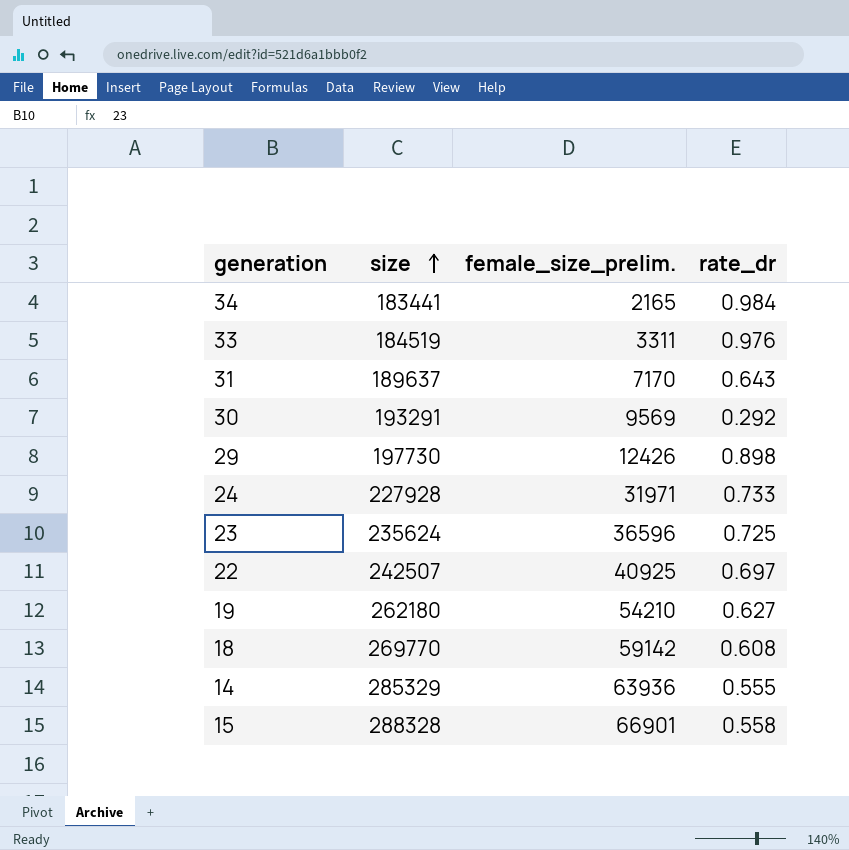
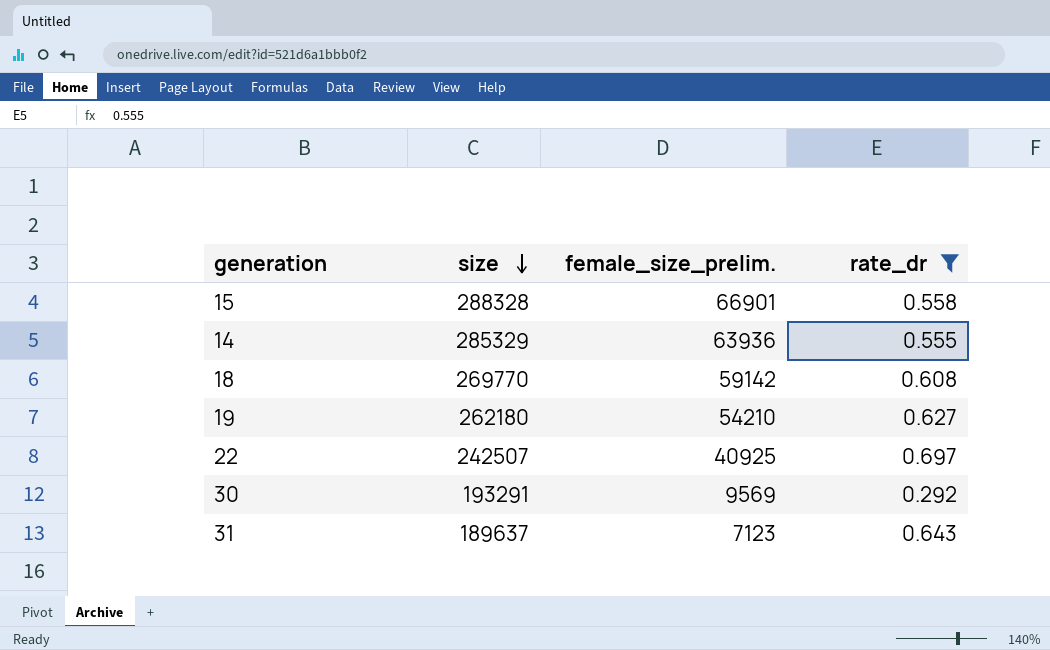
filter: none -> rate_dr <= 0.697
row order: size ascending -> size descending
31 | female_size_prelim.: 7170 -> 7123

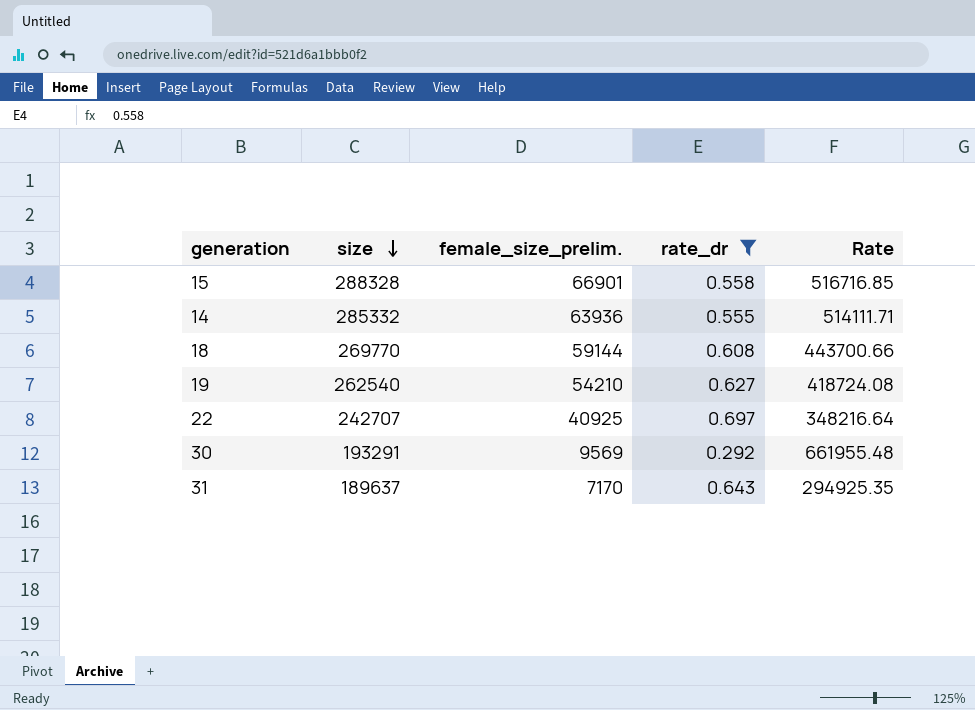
column Rate | formula: none -> [size] / [rate_dr]
14 | size: 285329 -> 285332
18 | female_size_prelim.: 59142 -> 59144
19 | size: 262180 -> 262540
22 | size: 242507 -> 242707
31 | female_size_prelim.: 7123 -> 7170

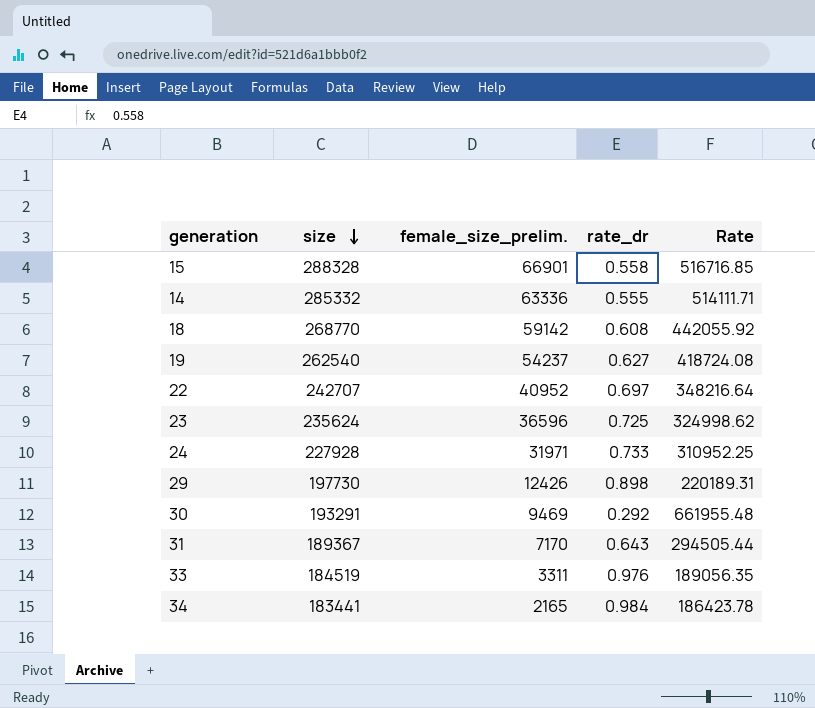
filter: rate_dr <= 0.697 -> none
14 | female_size_prelim.: 63936 -> 63336
18 | size: 269770 -> 268770
18 | female_size_prelim.: 59144 -> 59142
18 | Rate: 443700.66 -> 442055.92
19 | female_size_prelim.: 54210 -> 54237
22 | female_size_prelim.: 40925 -> 40952
30 | female_size_prelim.: 9569 -> 9469
31 | size: 189637 -> 189367
31 | Rate: 294925.35 -> 294505.44

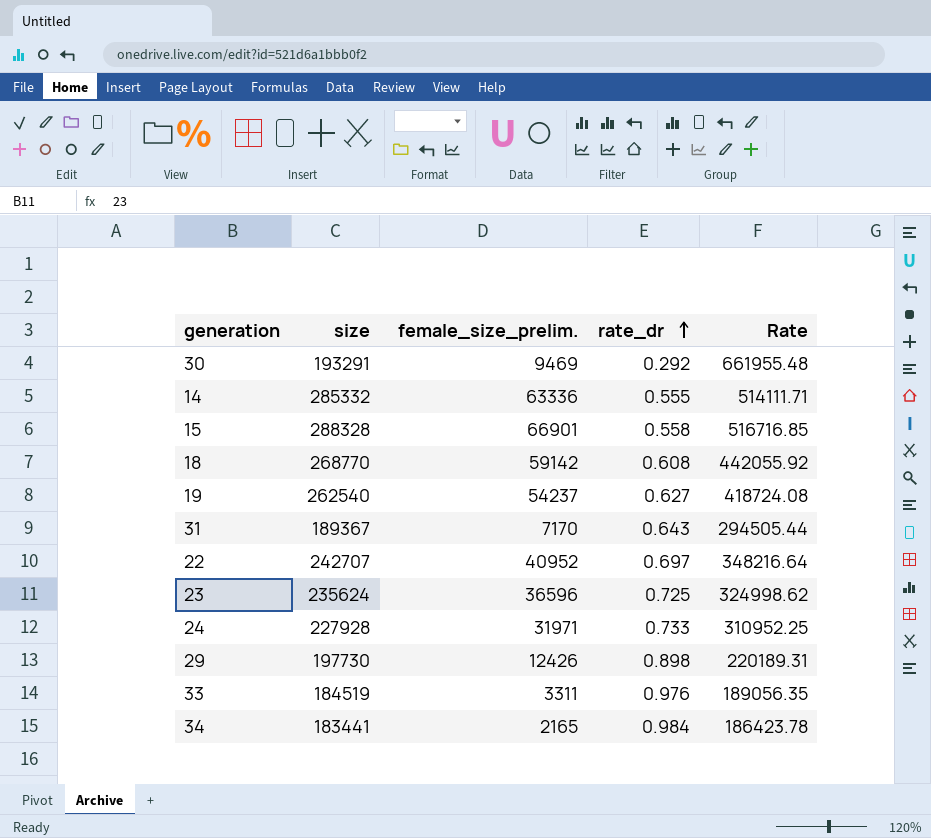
row order: size descending -> rate_dr ascending

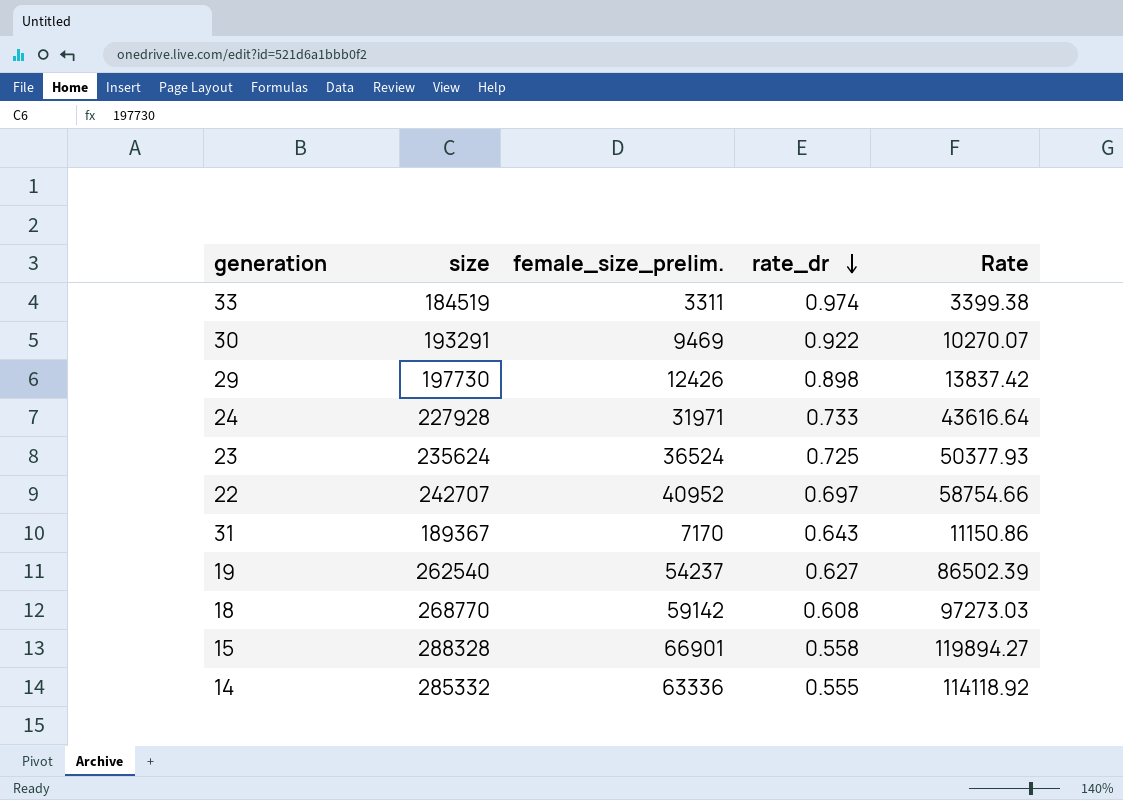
row order: rate_dr ascending -> rate_dr descending
column Rate | formula: [size] / [rate_dr] -> [female_size_prelim.] / [rate_dr]
row 34: 183441 | 2165 | 0.984 | 186423.78 -> none
33 | rate_dr: 0.976 -> 0.974
30 | rate_dr: 0.292 -> 0.922
23 | female_size_prelim.: 36596 -> 36524

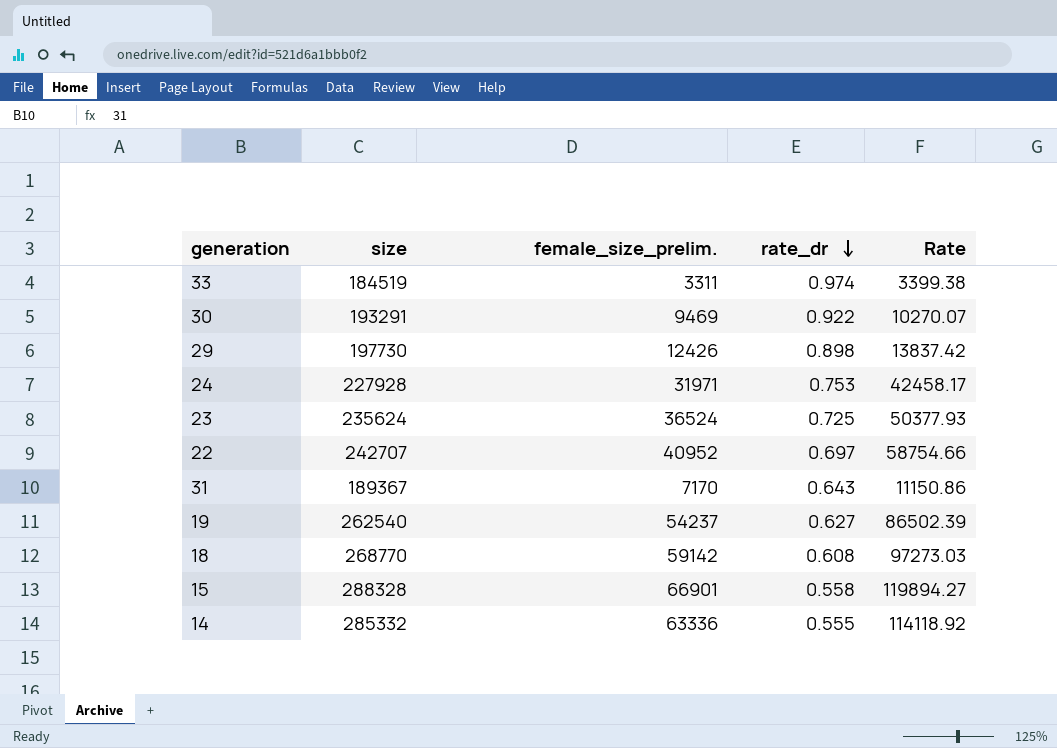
24 | rate_dr: 0.733 -> 0.753
24 | Rate: 43616.64 -> 42458.17

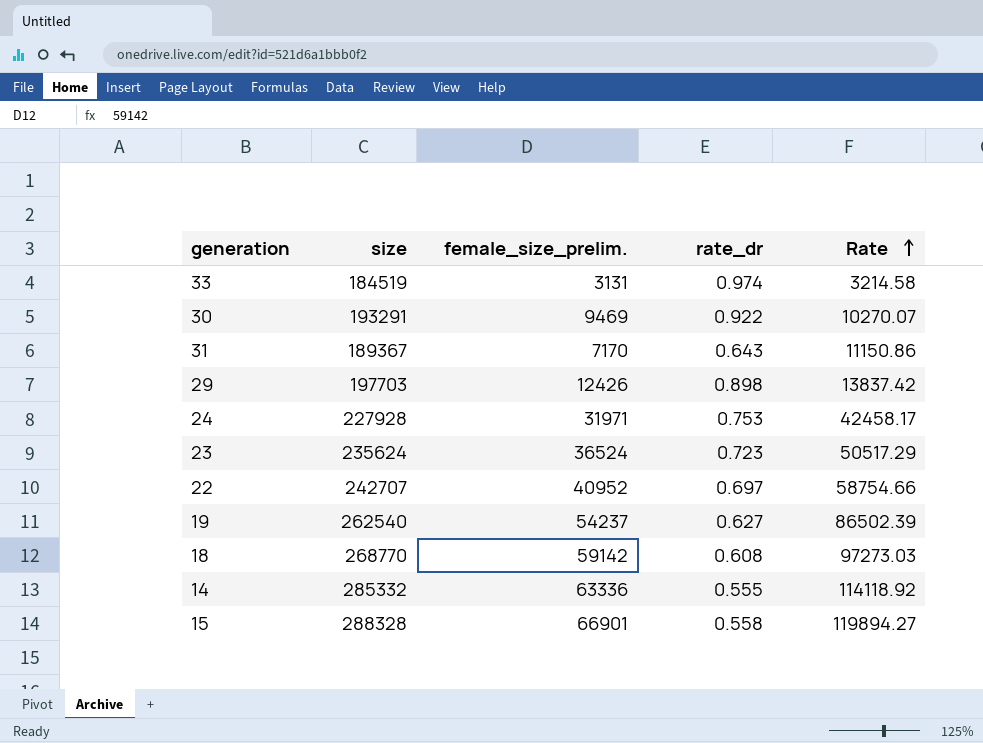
row order: rate_dr descending -> Rate ascending
33 | female_size_prelim.: 3311 -> 3131
33 | Rate: 3399.38 -> 3214.58
29 | size: 197730 -> 197703
23 | rate_dr: 0.725 -> 0.723
23 | Rate: 50377.93 -> 50517.29

